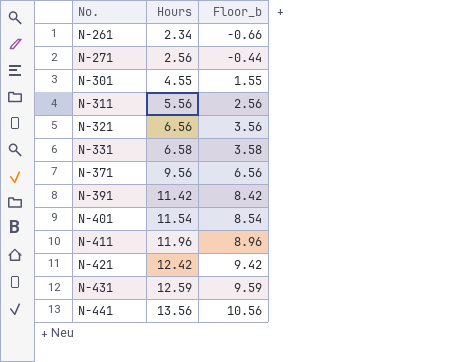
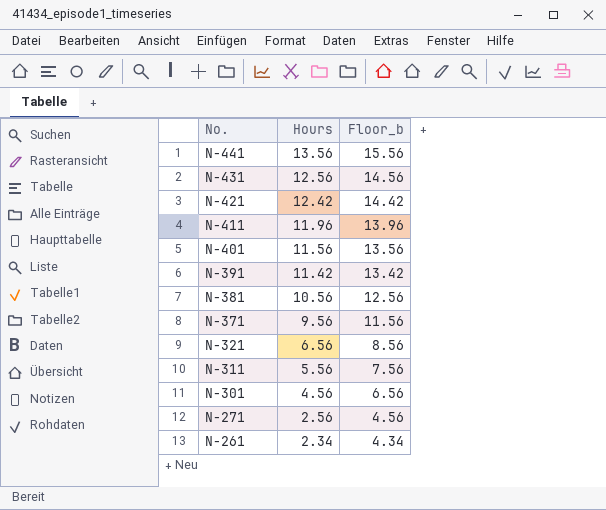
row order: No. ascending -> No. descending
column Floor_b | formula: [Hours] - 3 -> [Hours] + 2
row N-331: 6.58 | 3.58 -> none
N-431 | Hours: 12.59 -> 12.56
N-401 | Hours: 11.54 -> 11.56
row N-381: none -> 10.56 | 12.56
N-301 | Hours: 4.55 -> 4.56

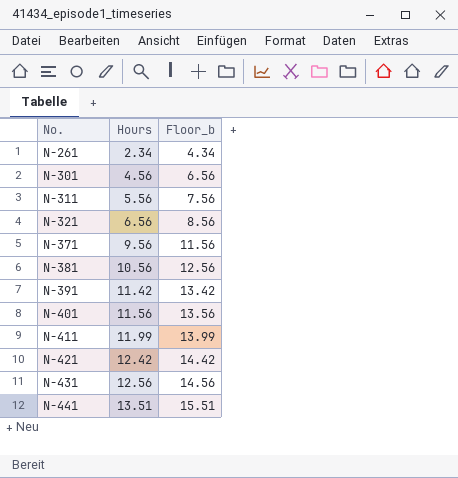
row order: No. descending -> No. ascending
row N-271: 2.56 | 4.56 -> none
N-411 | Hours: 11.96 -> 11.99
N-411 | Floor_b: 13.96 -> 13.99
N-441 | Hours: 13.56 -> 13.51
N-441 | Floor_b: 15.56 -> 15.51

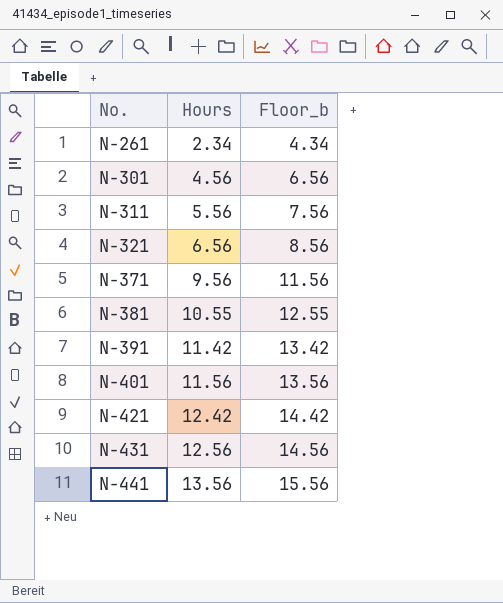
row N-411: 11.99 | 13.99 -> none
N-381 | Hours: 10.56 -> 10.55
N-381 | Floor_b: 12.56 -> 12.55
N-441 | Hours: 13.51 -> 13.56
N-441 | Floor_b: 15.51 -> 15.56

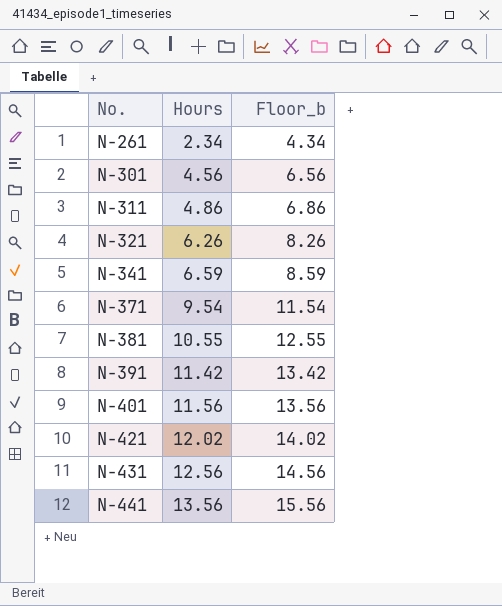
N-311 | Hours: 5.56 -> 4.86
N-311 | Floor_b: 7.56 -> 6.86
N-321 | Hours: 6.56 -> 6.26
N-321 | Floor_b: 8.56 -> 8.26
row N-341: none -> 6.59 | 8.59
N-371 | Hours: 9.56 -> 9.54
N-371 | Floor_b: 11.56 -> 11.54
N-421 | Hours: 12.42 -> 12.02
N-421 | Floor_b: 14.42 -> 14.02

